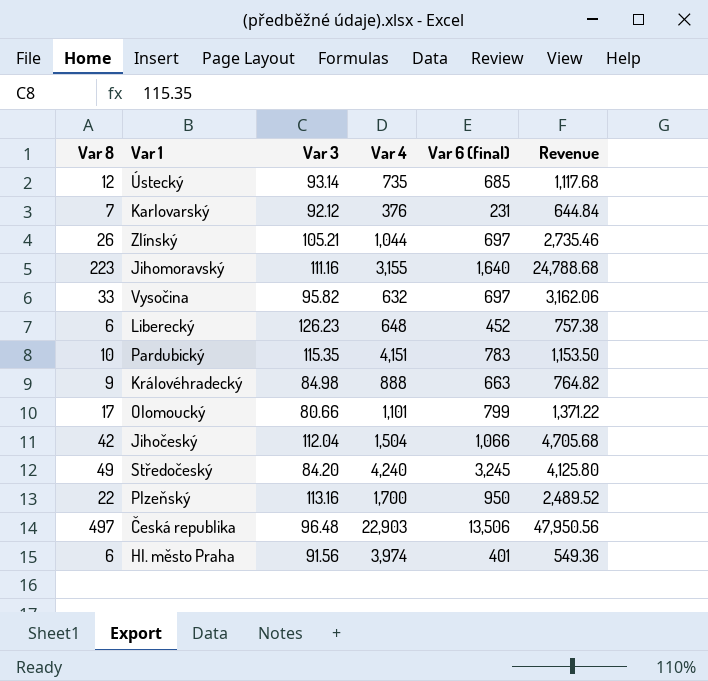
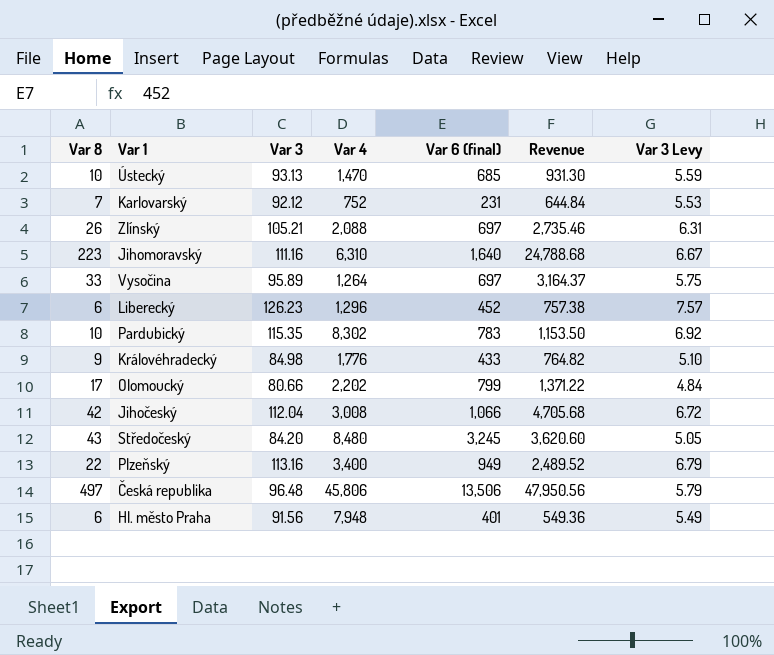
column Var 3 Levy | formula: none -> [Var 3] * 0.06
Ústecký | Var 8: 12 -> 10
Ústecký | Var 3: 93.14 -> 93.13
Ústecký | Var 4: 735 -> 1,470
Ústecký | Revenue: 1,117.68 -> 931.30
Karlovarský | Var 4: 376 -> 752
Zlínský | Var 4: 1,044 -> 2,088
Jihomoravský | Var 4: 3,155 -> 6,310
Vysočina | Var 3: 95.82 -> 95.89
Vysočina | Var 4: 632 -> 1,264
Vysočina | Revenue: 3,162.06 -> 3,164.37
Liberecký | Var 4: 648 -> 1,296
Pardubický | Var 4: 4,151 -> 8,302
Královéhradecký | Var 4: 888 -> 1,776
Královéhradecký | Var 6 (final): 663 -> 433
Olomoucký | Var 4: 1,101 -> 2,202
Jihočeský | Var 4: 1,504 -> 3,008
Středočeský | Var 8: 49 -> 43
Středočeský | Var 4: 4,240 -> 8,480
Středočeský | Revenue: 4,125.80 -> 3,620.60
Plzeňský | Var 4: 1,700 -> 3,400
Plzeňský | Var 6 (final): 950 -> 949
Česká republika | Var 4: 22,903 -> 45,806
Hl. město Praha | Var 4: 3,974 -> 7,948

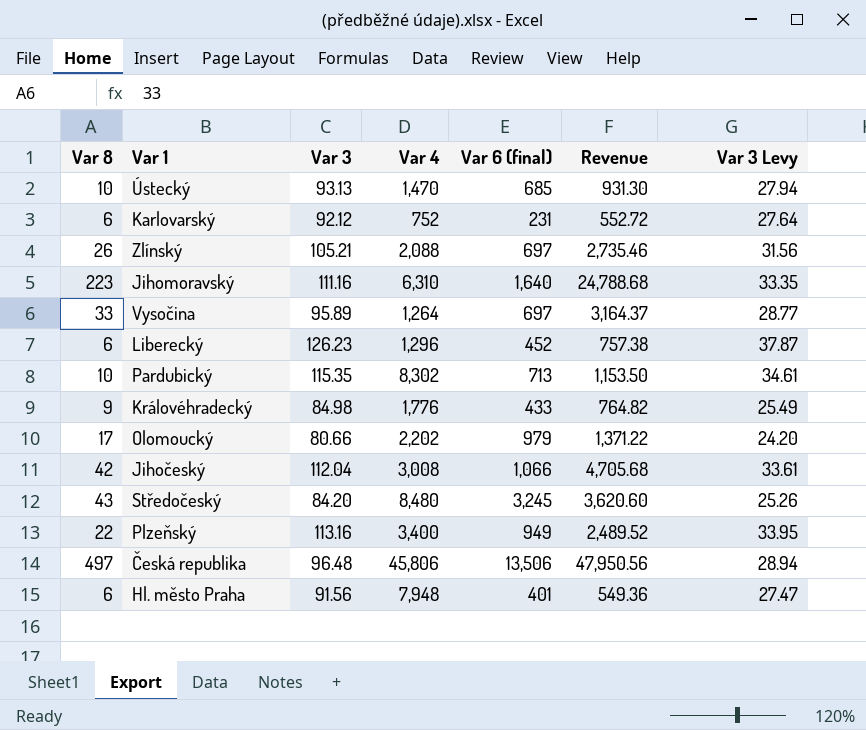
column Var 3 Levy | formula: [Var 3] * 0.06 -> [Var 3] * 0.3
Karlovarský | Var 8: 7 -> 6
Karlovarský | Revenue: 644.84 -> 552.72
Pardubický | Var 6 (final): 783 -> 713
Olomoucký | Var 6 (final): 799 -> 979

